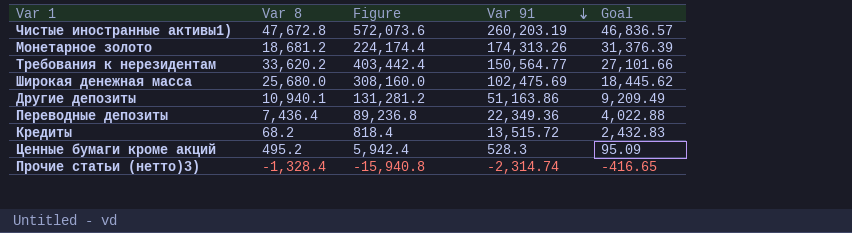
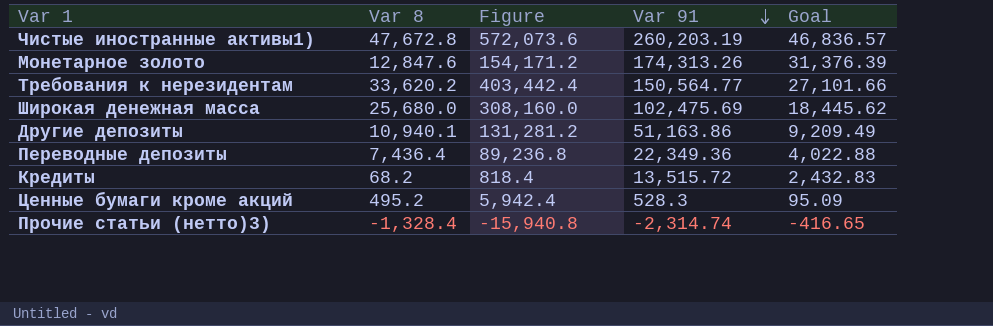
Монетарное золото | Var 8: 18,681.2 -> 12,847.6
Монетарное золото | Figure: 224,174.4 -> 154,171.2

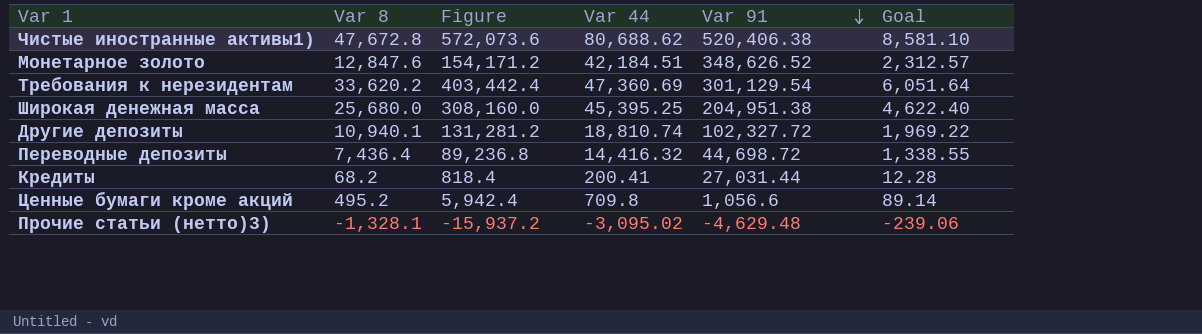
column Var 44 | position: none -> 4
column Goal | formula: [Var 91] * 0.18 -> [Var 8] * 0.18
Чистые иностранные активы1) | Var 91: 260,203.19 -> 520,406.38
Монетарное золото | Var 91: 174,313.26 -> 348,626.52
Требования к нерезидентам | Var 91: 150,564.77 -> 301,129.54
Широкая денежная масса | Var 91: 102,475.69 -> 204,951.38
Другие депозиты | Var 91: 51,163.86 -> 102,327.72
Переводные депозиты | Var 91: 22,349.36 -> 44,698.72
Кредиты | Var 91: 13,515.72 -> 27,031.44
Ценные бумаги кроме акций | Var 91: 528.3 -> 1,056.6
Прочие статьи (нетто)3) | Var 8: -1,328.4 -> -1,328.1
Прочие статьи (нетто)3) | Figure: -15,940.8 -> -15,937.2
Прочие статьи (нетто)3) | Var 91: -2,314.74 -> -4,629.48

